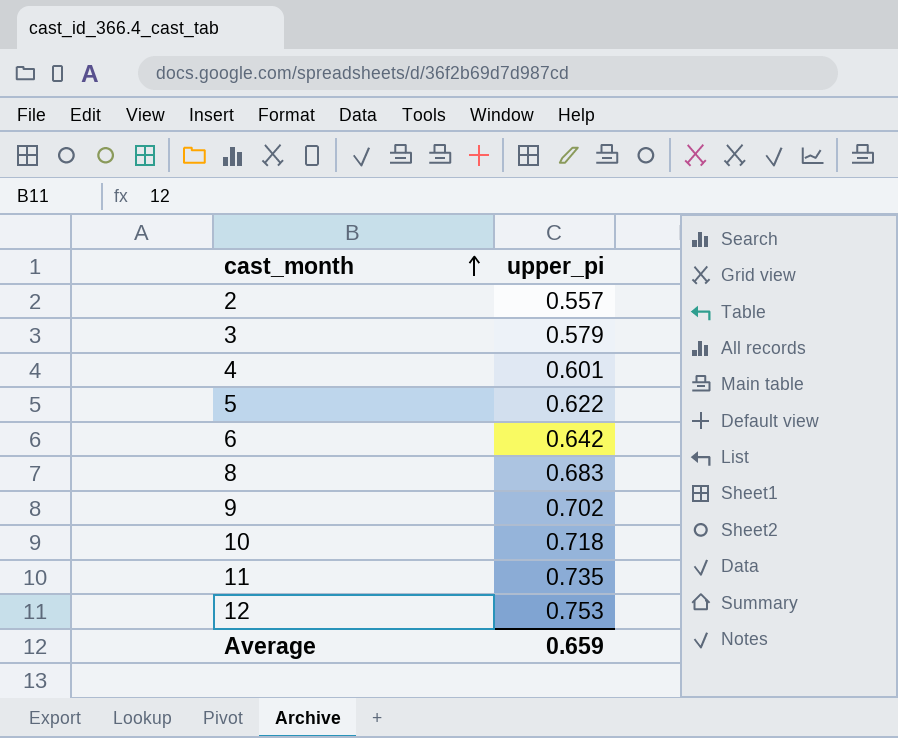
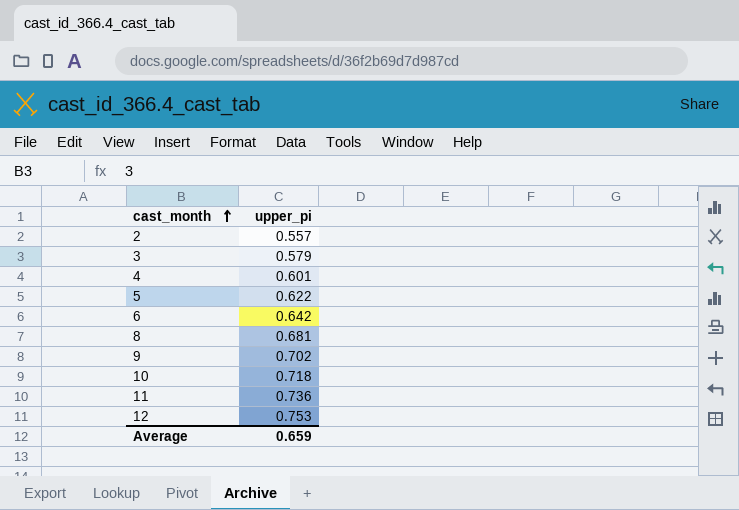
8 | upper_pi: 0.683 -> 0.681
11 | upper_pi: 0.735 -> 0.736

